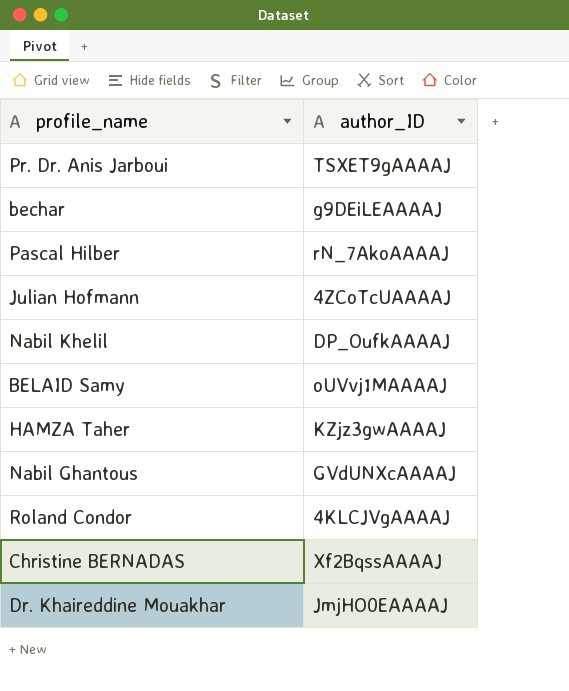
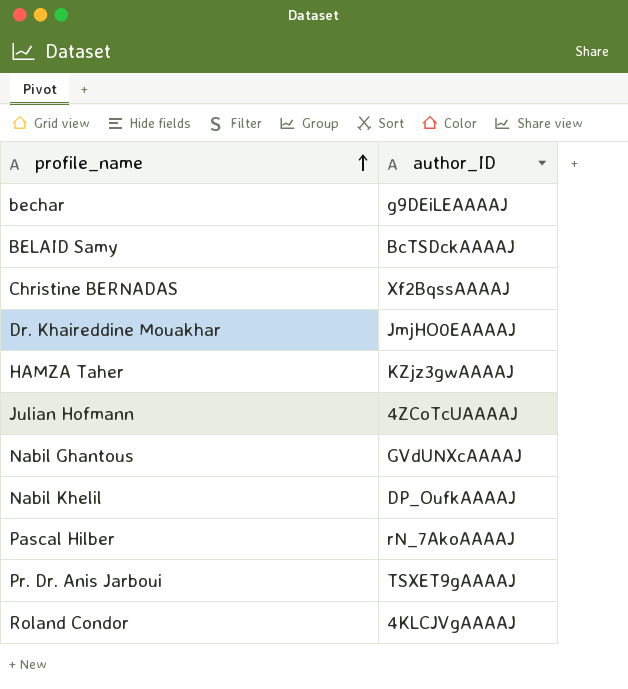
row order: none -> profile_name ascending
BELAID Samy | author_ID: oUVvj1MAAAAJ -> BcTSDckAAAAJ

